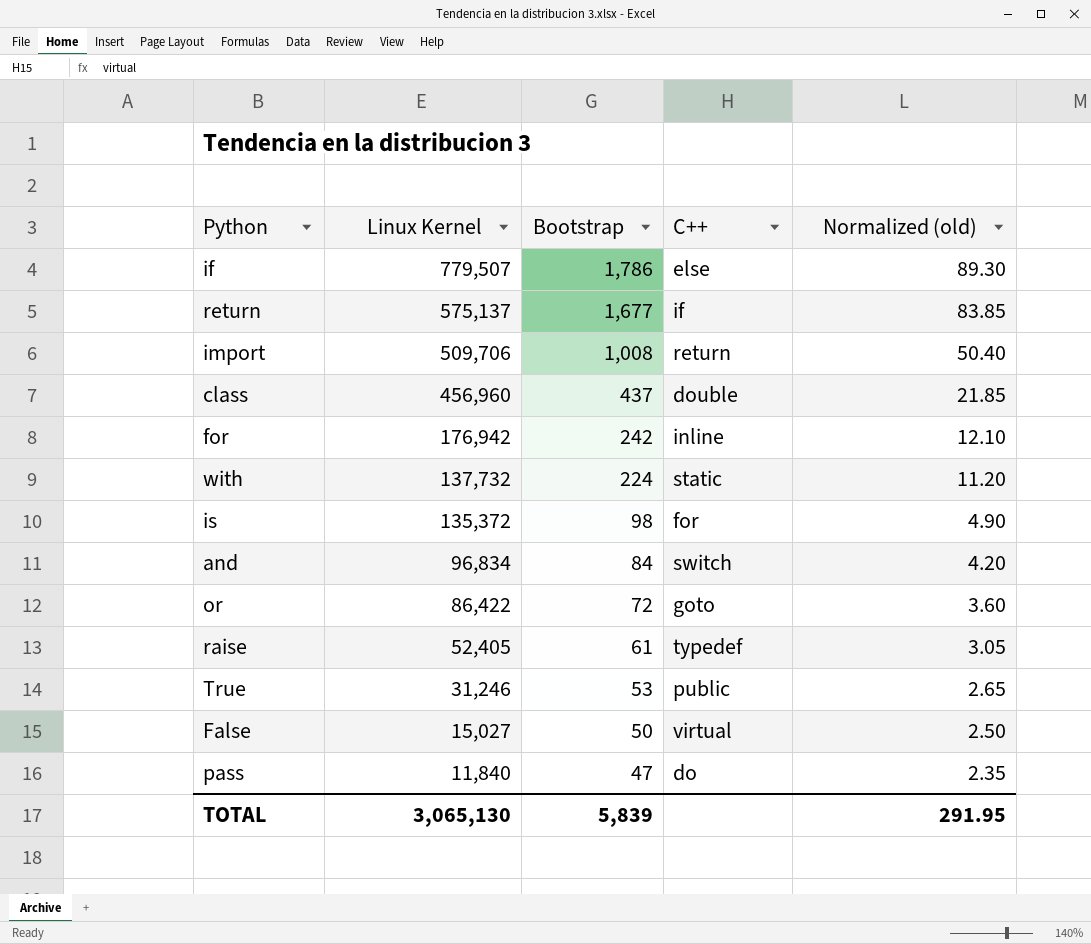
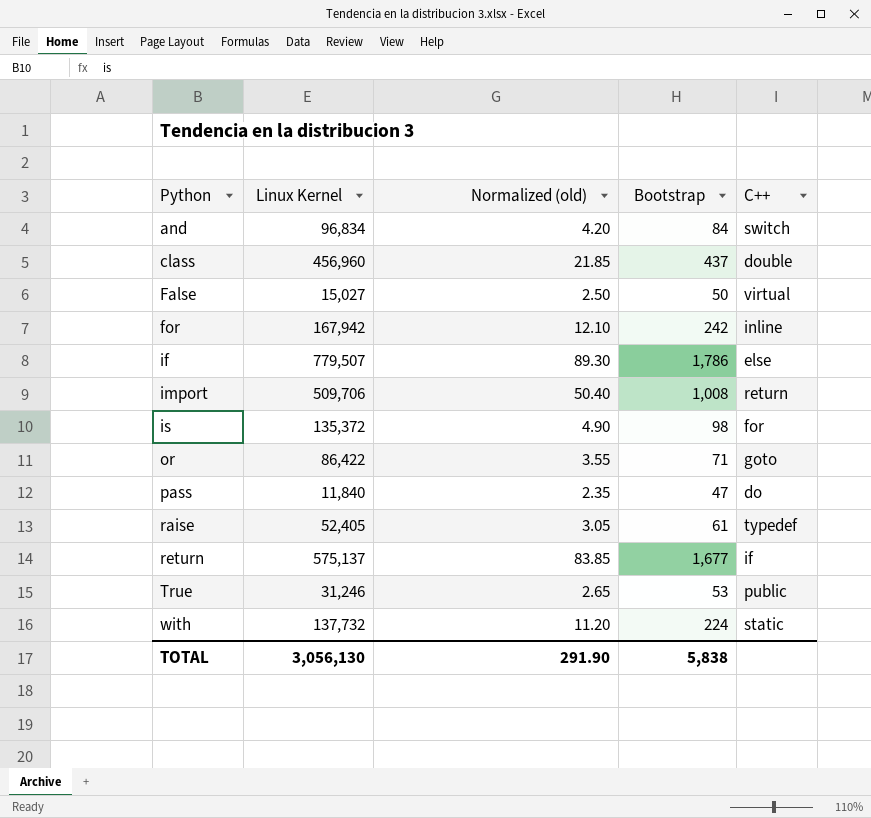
row order: Linux Kernel descending -> Python ascending
column Normalized (old) | position: 5 -> 3
for | Linux Kernel: 176,942 -> 167,942
or | Normalized (old): 3.60 -> 3.55
or | Bootstrap: 72 -> 71
TOTAL | Linux Kernel: 3,065,130 -> 3,056,130
TOTAL | Normalized (old): 291.95 -> 291.90
TOTAL | Bootstrap: 5,839 -> 5,838

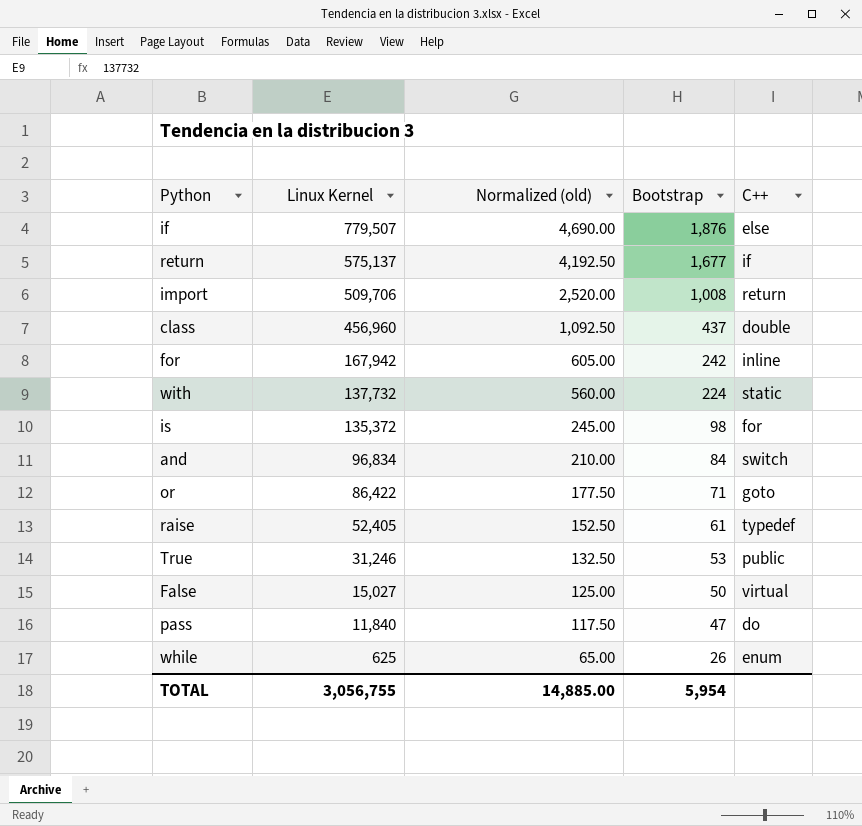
row order: Python ascending -> Linux Kernel descending
column Normalized (old) | formula: [Bootstrap] * 0.05 -> [Bootstrap] * 2.5
if | Bootstrap: 1,786 -> 1,876
row while: none -> 625 | 65.00 | 26 | enum
TOTAL | Linux Kernel: 3,056,130 -> 3,056,755
TOTAL | Normalized (old): 291.90 -> 14,885.00
TOTAL | Bootstrap: 5,838 -> 5,954

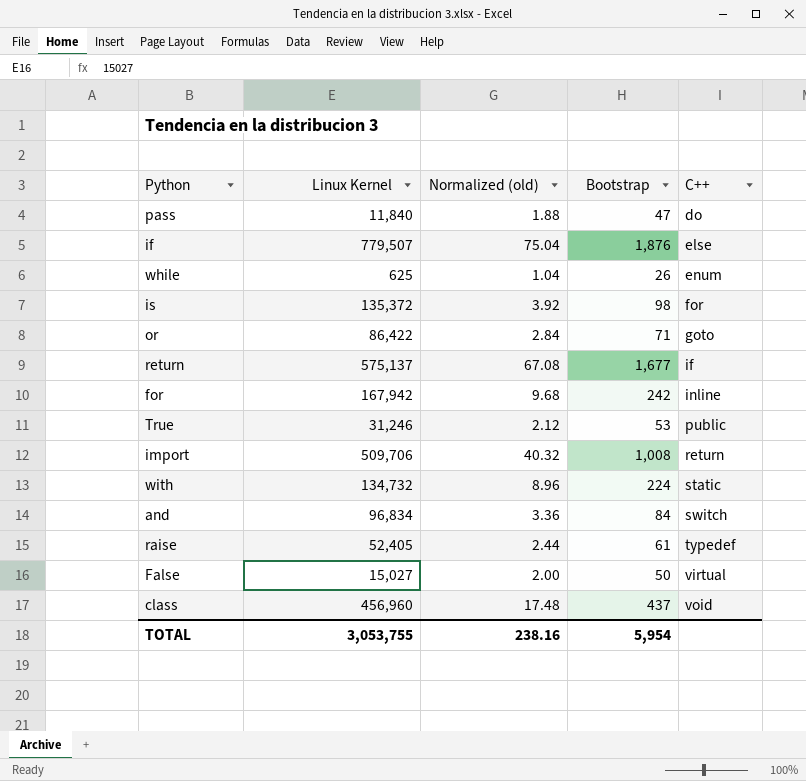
row order: Linux Kernel descending -> C++ ascending
column Normalized (old) | formula: [Bootstrap] * 2.5 -> [Bootstrap] * 0.04
with | Linux Kernel: 137,732 -> 134,732
class | C++: double -> void
TOTAL | Linux Kernel: 3,056,755 -> 3,053,755
TOTAL | Normalized (old): 14,885.00 -> 238.16

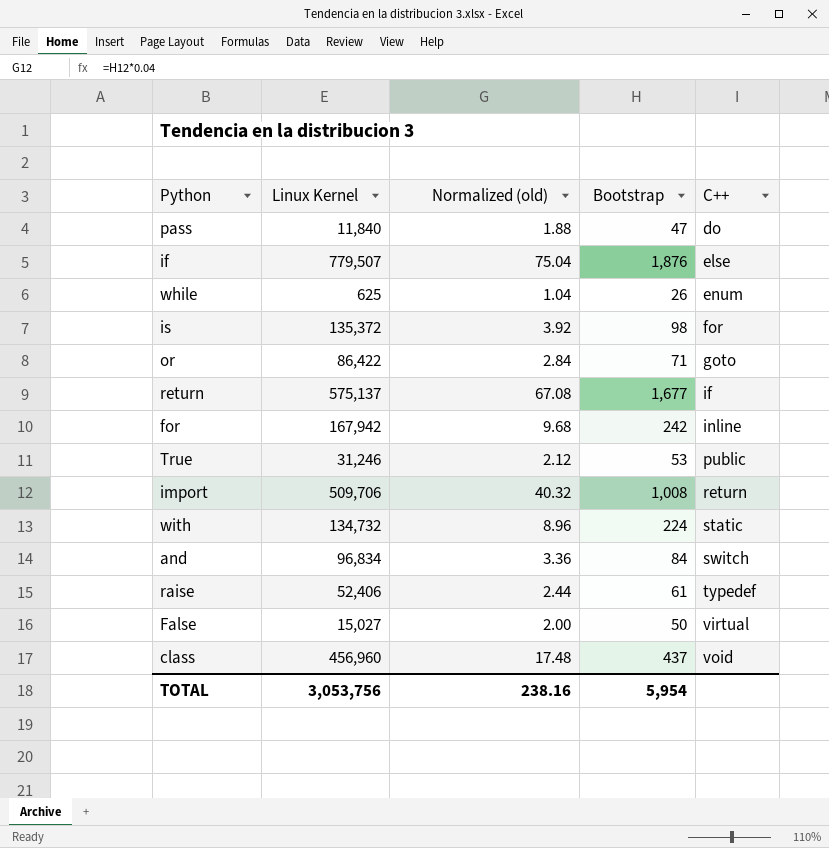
raise | Linux Kernel: 52,405 -> 52,406
TOTAL | Linux Kernel: 3,053,755 -> 3,053,756

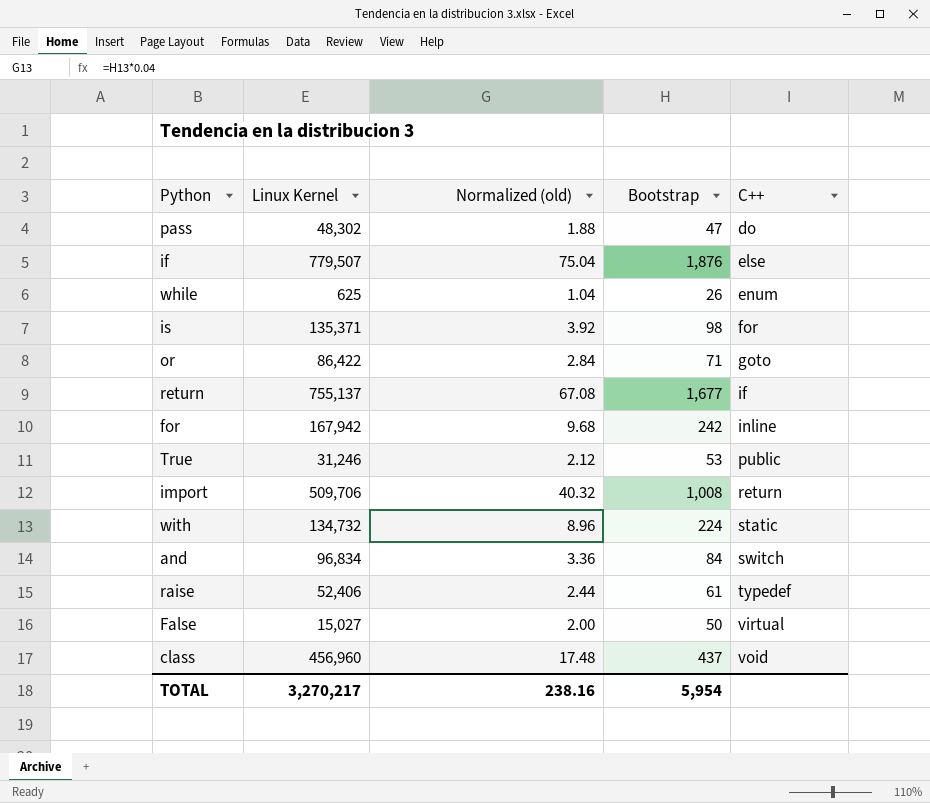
pass | Linux Kernel: 11,840 -> 48,302
is | Linux Kernel: 135,372 -> 135,371
return | Linux Kernel: 575,137 -> 755,137
TOTAL | Linux Kernel: 3,053,756 -> 3,270,217

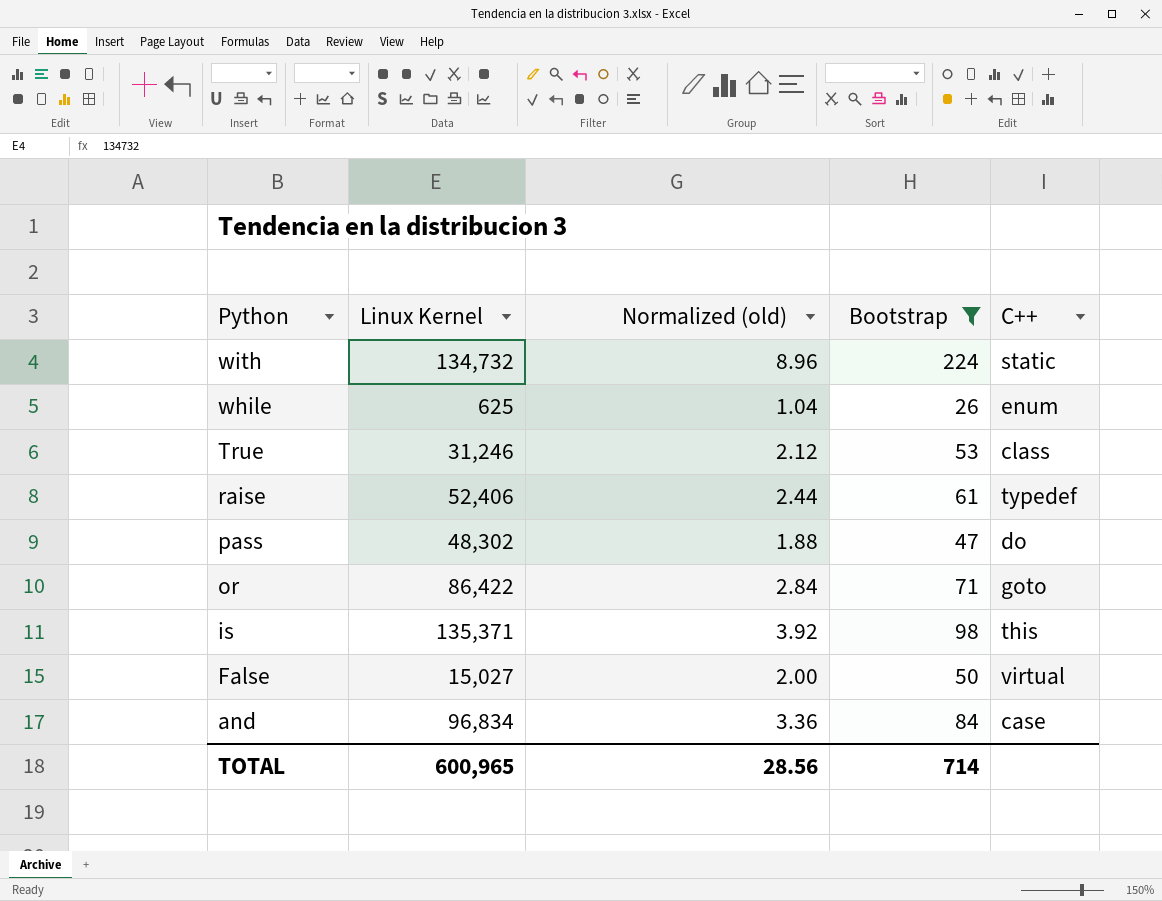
filter: none -> Bootstrap <= 224
row order: C++ ascending -> Python descending
True | C++: public -> class
is | C++: for -> this
and | C++: switch -> case
TOTAL | Linux Kernel: 3,270,217 -> 600,965
TOTAL | Normalized (old): 238.16 -> 28.56
TOTAL | Bootstrap: 5,954 -> 714

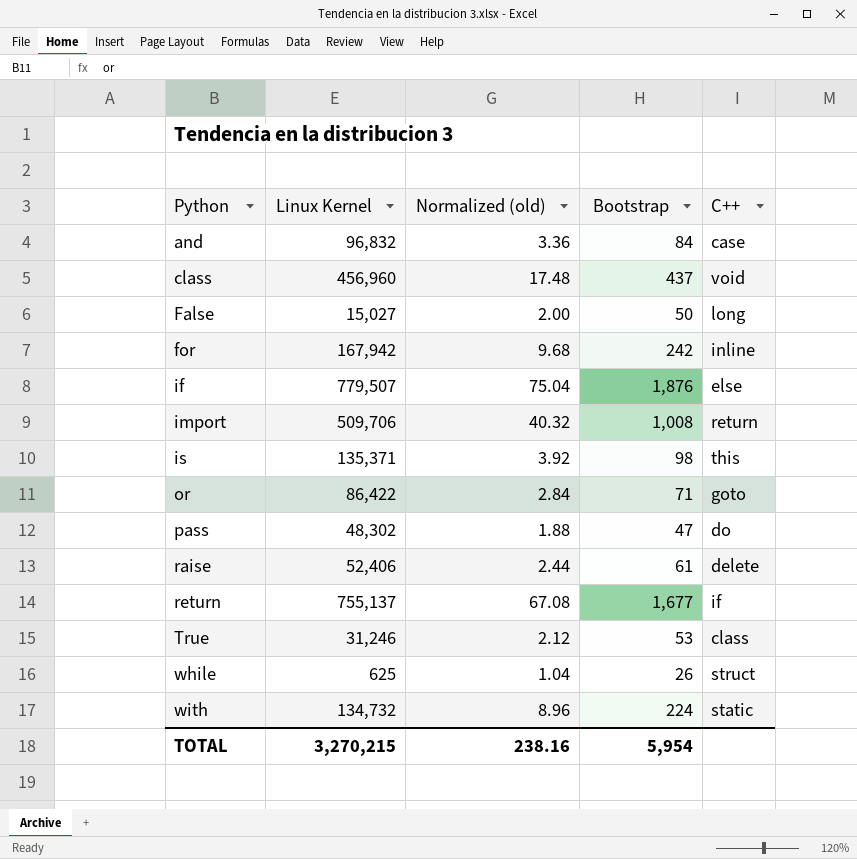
filter: Bootstrap <= 224 -> none
row order: Python descending -> Python ascending
and | Linux Kernel: 96,834 -> 96,832
False | C++: virtual -> long
raise | C++: typedef -> delete
while | C++: enum -> struct
TOTAL | Linux Kernel: 600,965 -> 3,270,215
TOTAL | Normalized (old): 28.56 -> 238.16
TOTAL | Bootstrap: 714 -> 5,954

